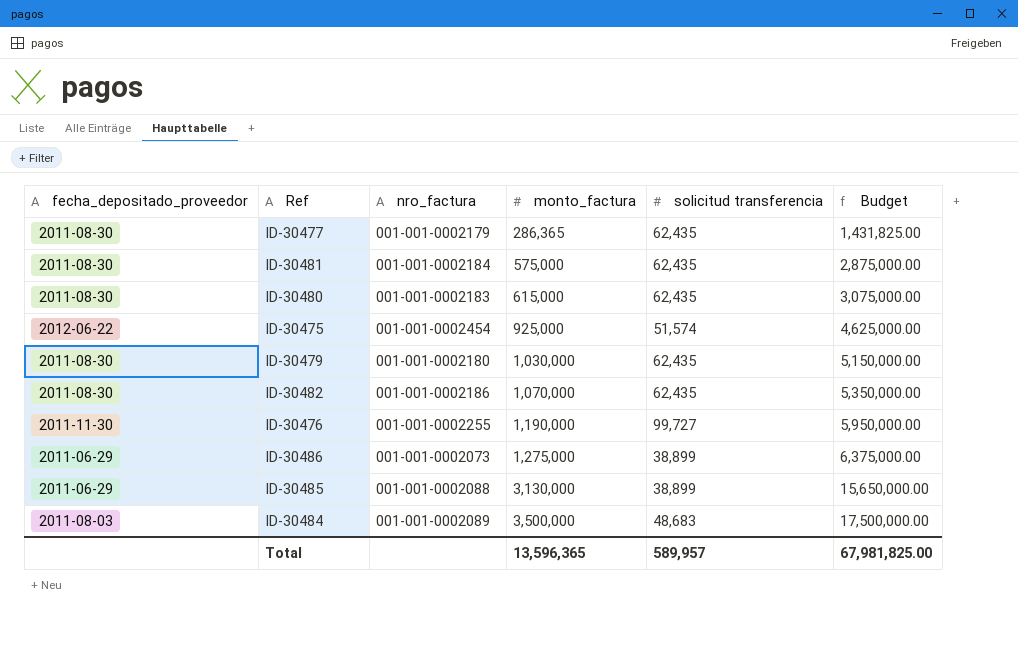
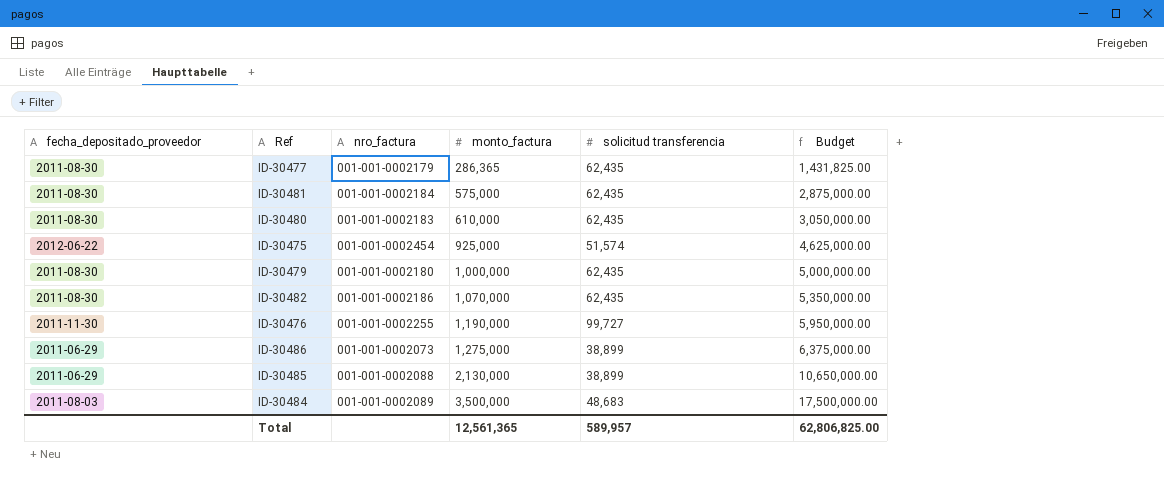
ID-30480 | monto_factura: 615,000 -> 610,000
ID-30480 | Budget: 3,075,000.00 -> 3,050,000.00
ID-30479 | monto_factura: 1,030,000 -> 1,000,000
ID-30479 | Budget: 5,150,000.00 -> 5,000,000.00
ID-30485 | monto_factura: 3,130,000 -> 2,130,000
ID-30485 | Budget: 15,650,000.00 -> 10,650,000.00
Total | monto_factura: 13,596,365 -> 12,561,365
Total | Budget: 67,981,825.00 -> 62,806,825.00

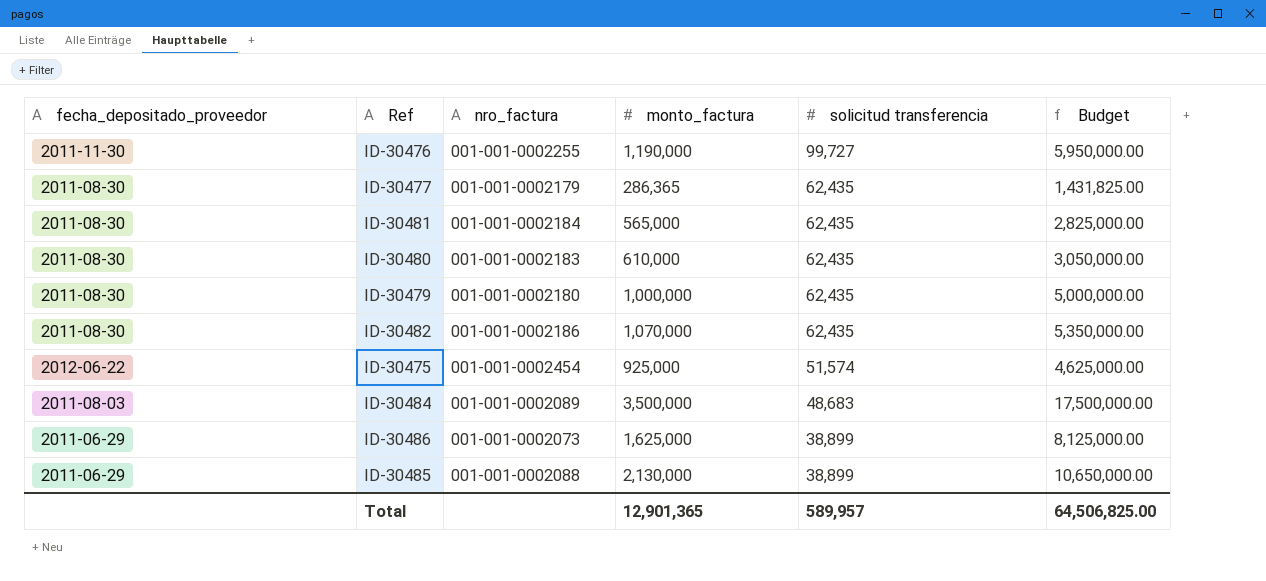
row order: monto_factura ascending -> solicitud transferencia descending
ID-30481 | monto_factura: 575,000 -> 565,000
ID-30481 | Budget: 2,875,000.00 -> 2,825,000.00
ID-30486 | monto_factura: 1,275,000 -> 1,625,000
ID-30486 | Budget: 6,375,000.00 -> 8,125,000.00
Total | monto_factura: 12,561,365 -> 12,901,365
Total | Budget: 62,806,825.00 -> 64,506,825.00

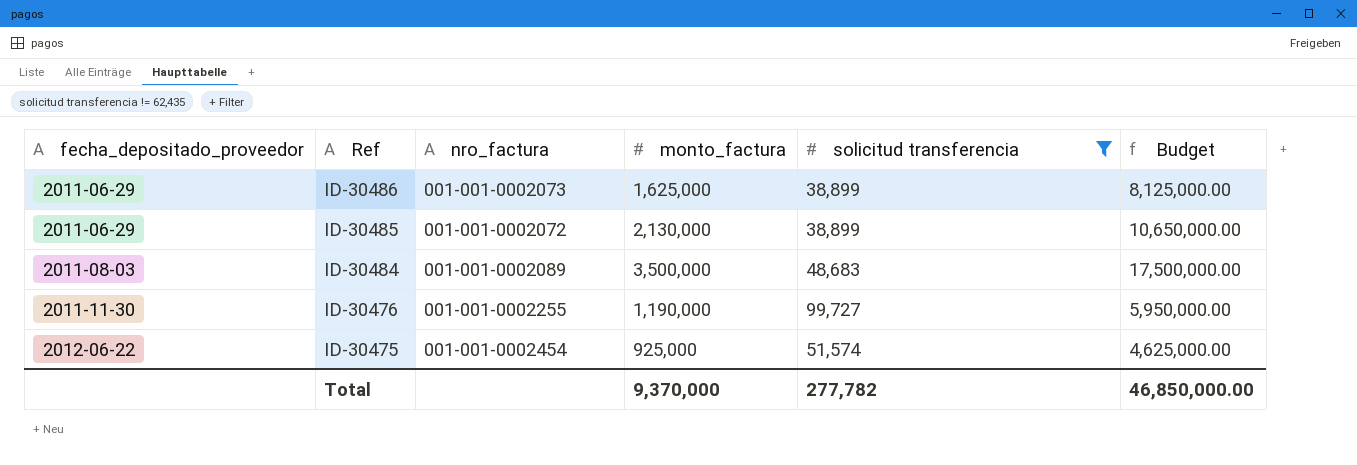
filter: none -> solicitud transferencia != 62,435
row order: solicitud transferencia descending -> fecha_depositado_proveedor ascending
ID-30485 | nro_factura: 001-001-0002088 -> 001-001-0002072
Total | monto_factura: 12,901,365 -> 9,370,000
Total | solicitud transferencia: 589,957 -> 277,782
Total | Budget: 64,506,825.00 -> 46,850,000.00

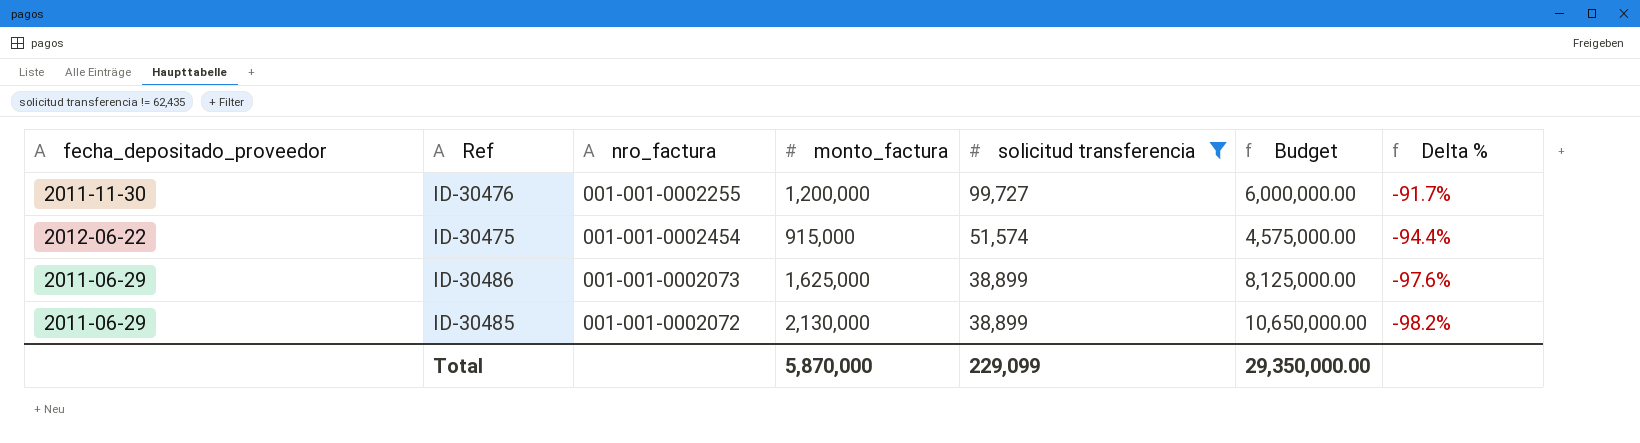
row order: fecha_depositado_proveedor ascending -> solicitud transferencia descending
column Delta % | formula: none -> ([solicitud transferencia] - [monto_factura]) / [monto_factura]
row ID-30484: 2011-08-03 | 001-001-0002089 | 3,500,000 | 48,683 | 17,500,000.00 -> none
ID-30476 | monto_factura: 1,190,000 -> 1,200,000
ID-30476 | Budget: 5,950,000.00 -> 6,000,000.00
ID-30475 | monto_factura: 925,000 -> 915,000
ID-30475 | Budget: 4,625,000.00 -> 4,575,000.00
Total | monto_factura: 9,370,000 -> 5,870,000
Total | solicitud transferencia: 277,782 -> 229,099
Total | Budget: 46,850,000.00 -> 29,350,000.00

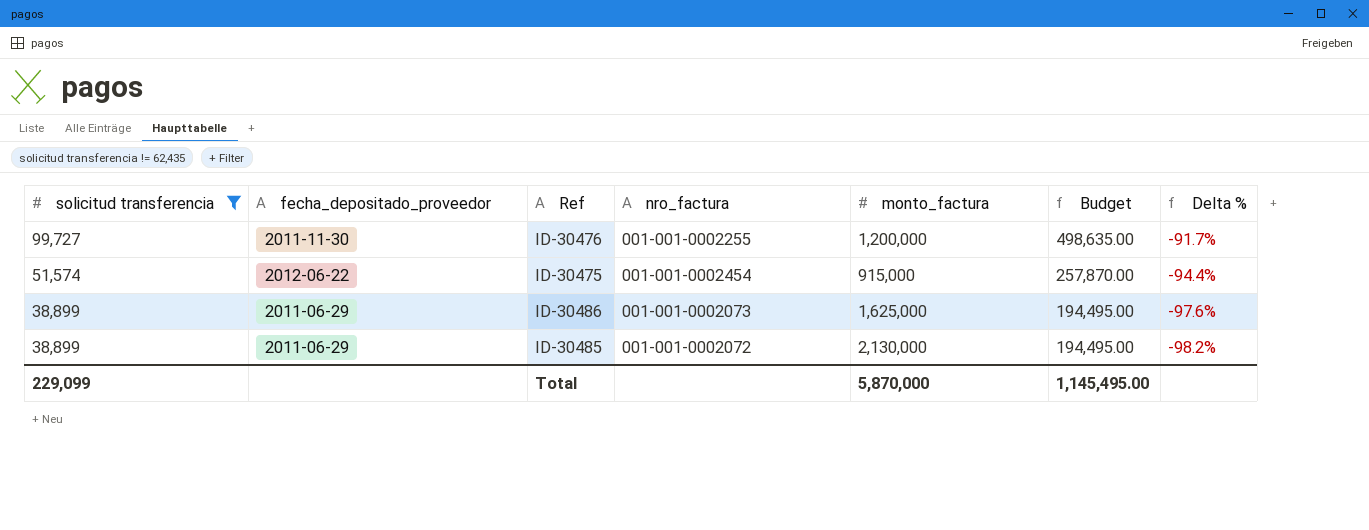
column solicitud transferencia | position: 5 -> 1
column Budget | formula: [monto_factura] * 5 -> [solicitud transferencia] * 5
Total | Budget: 29,350,000.00 -> 1,145,495.00

